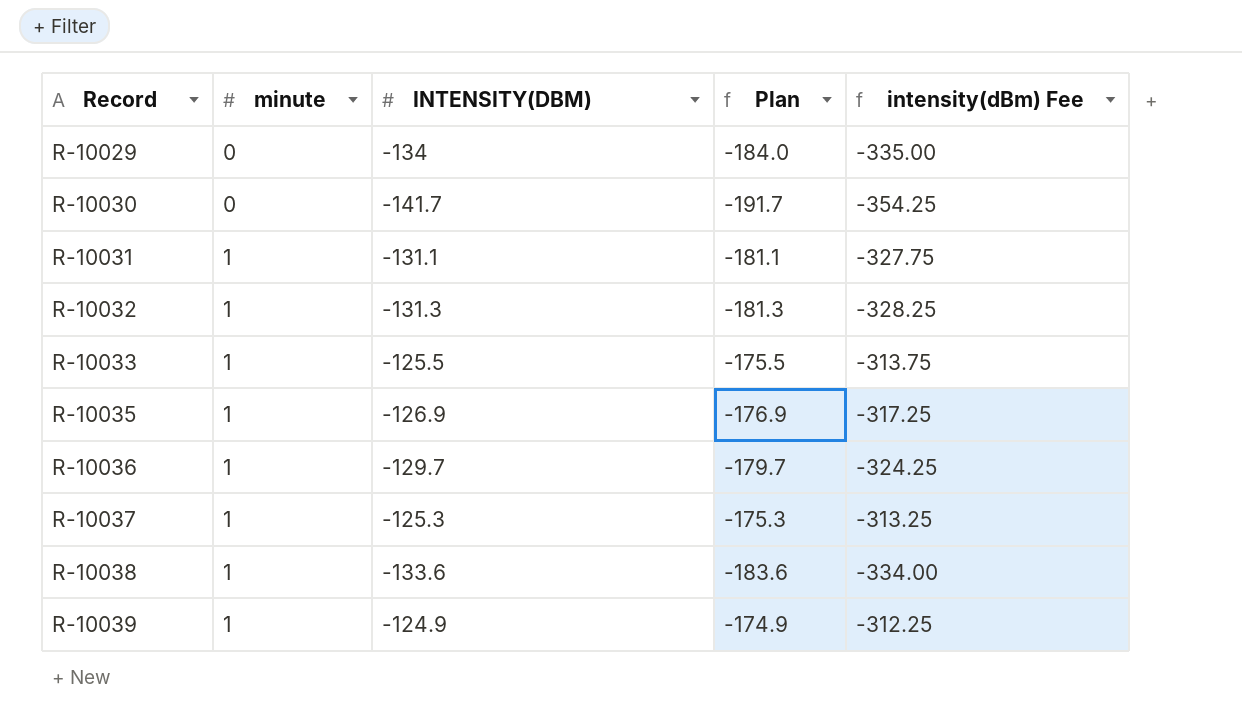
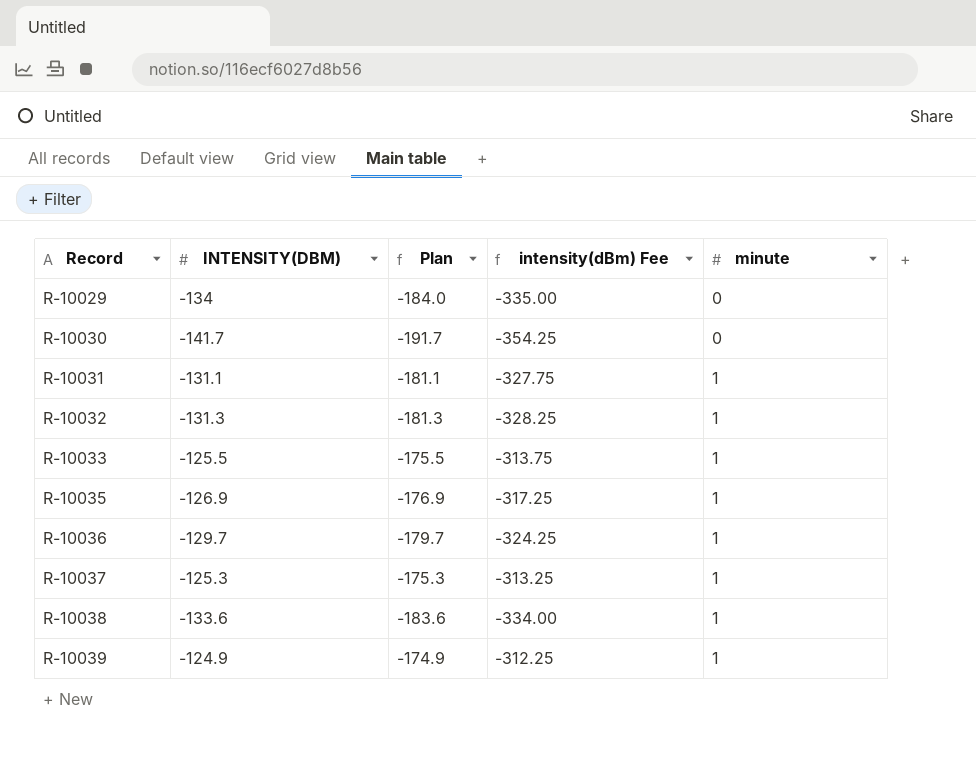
column minute | position: 2 -> 5

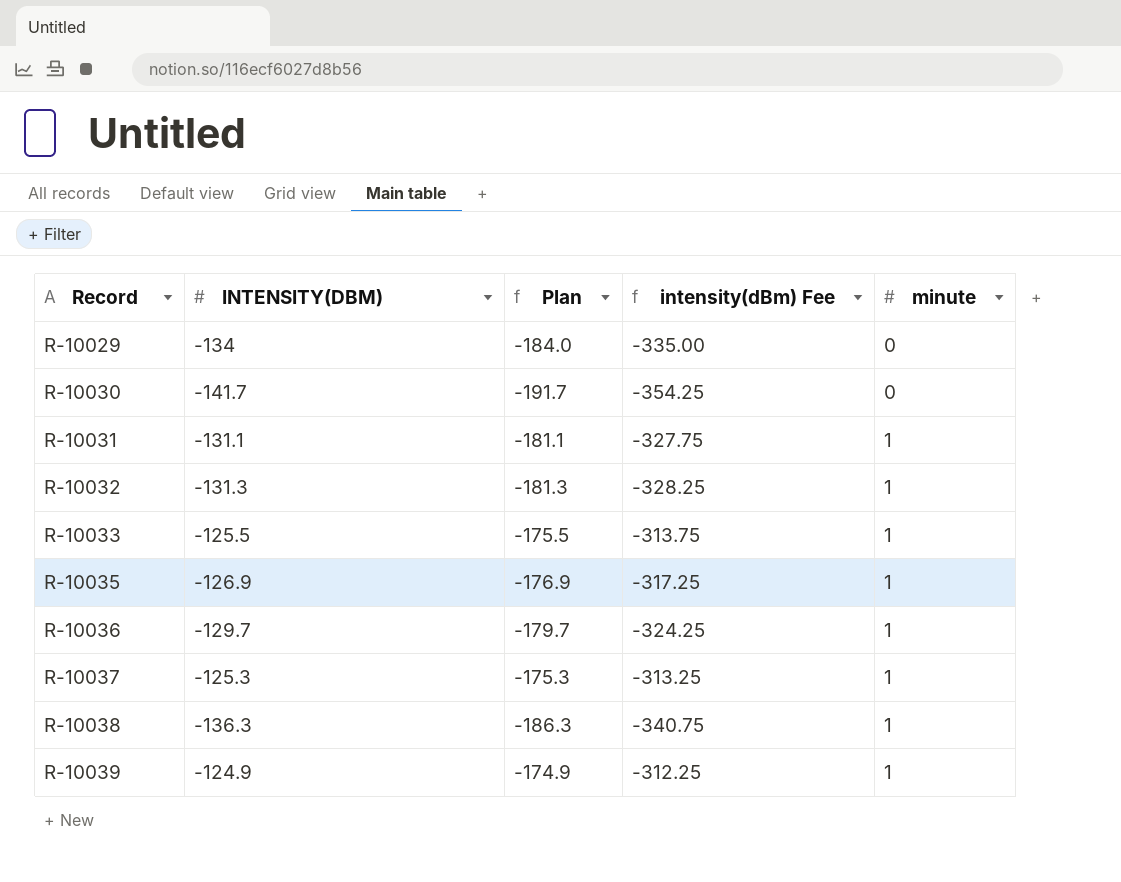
R-10038 | INTENSITY(DBM): -133.6 -> -136.3
R-10038 | Plan: -183.6 -> -186.3
R-10038 | intensity(dBm) Fee: -334.00 -> -340.75

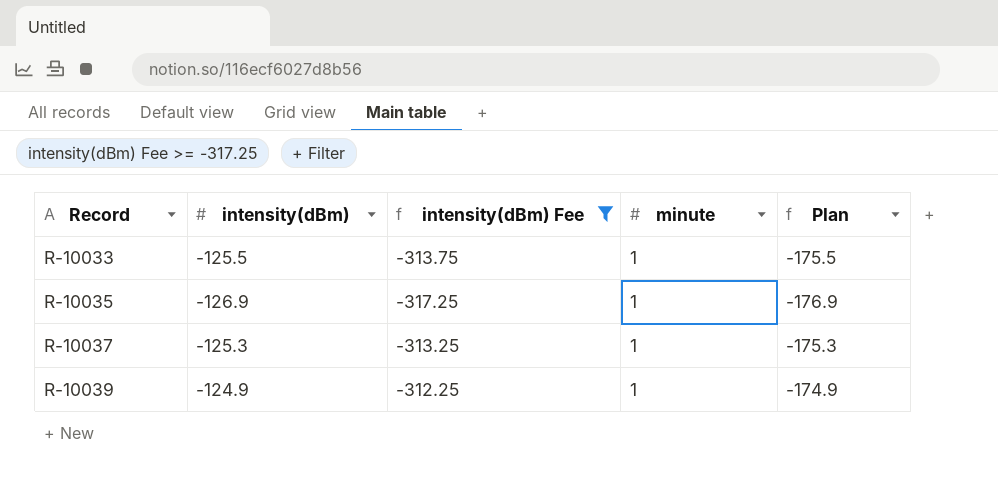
filter: none -> intensity(dBm) Fee >= -317.25
column name: INTENSITY(DBM) -> intensity(dBm)
column Plan | position: 3 -> 5

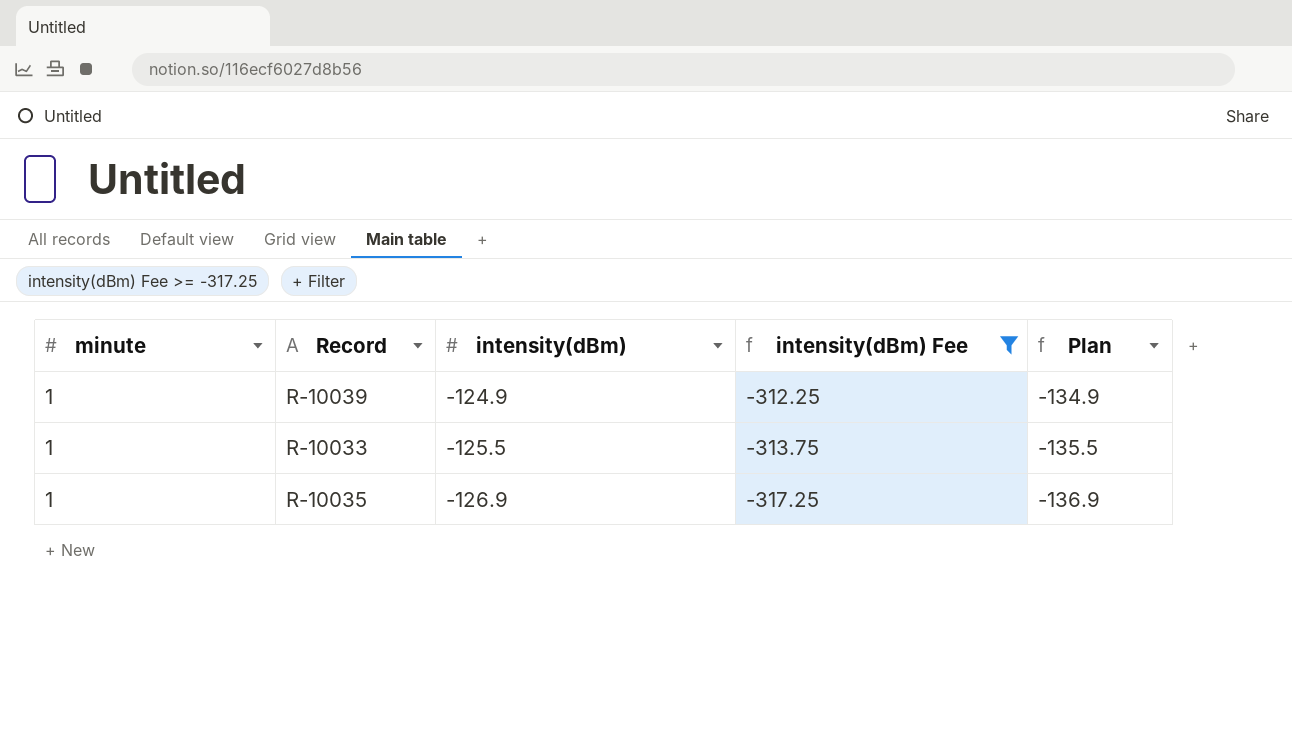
row order: Record ascending -> intensity(dBm) descending
column minute | position: 4 -> 1
column Plan | formula: [intensity(dBm)] - 50 -> [intensity(dBm)] - 10
row R-10037: -125.3 | -313.25 | 1 | -175.3 -> none

